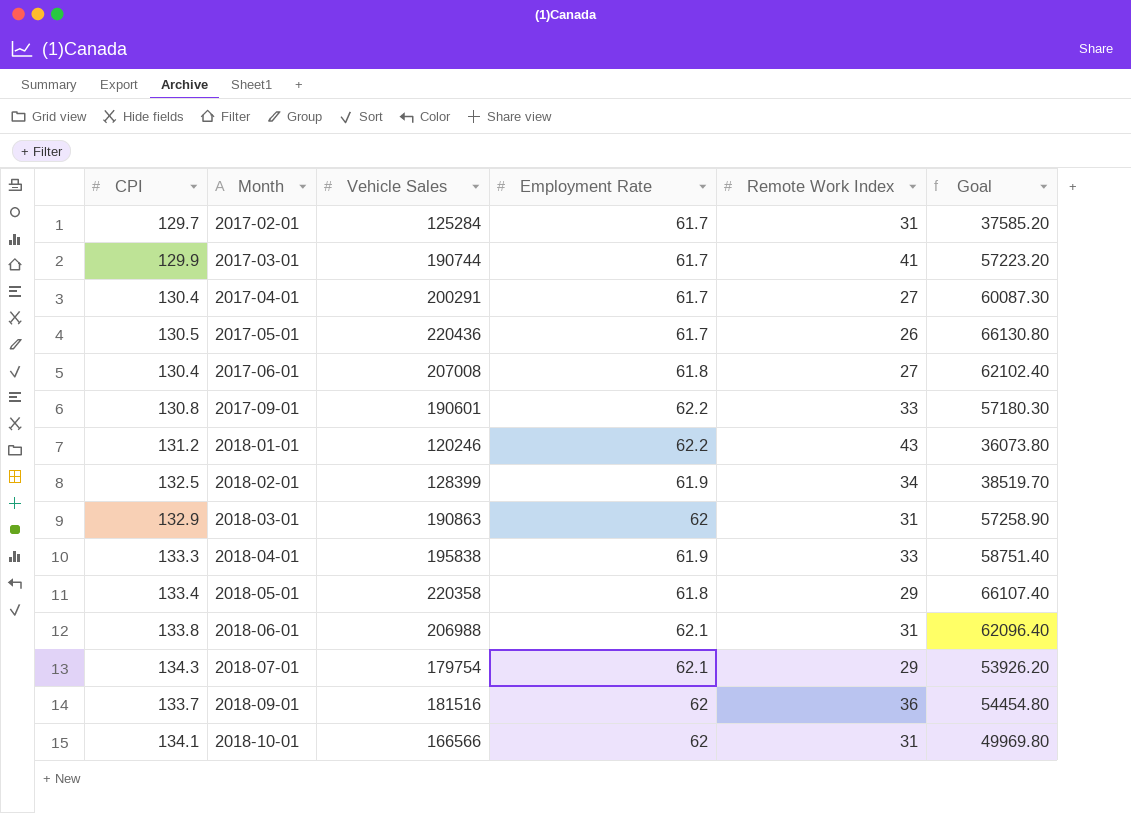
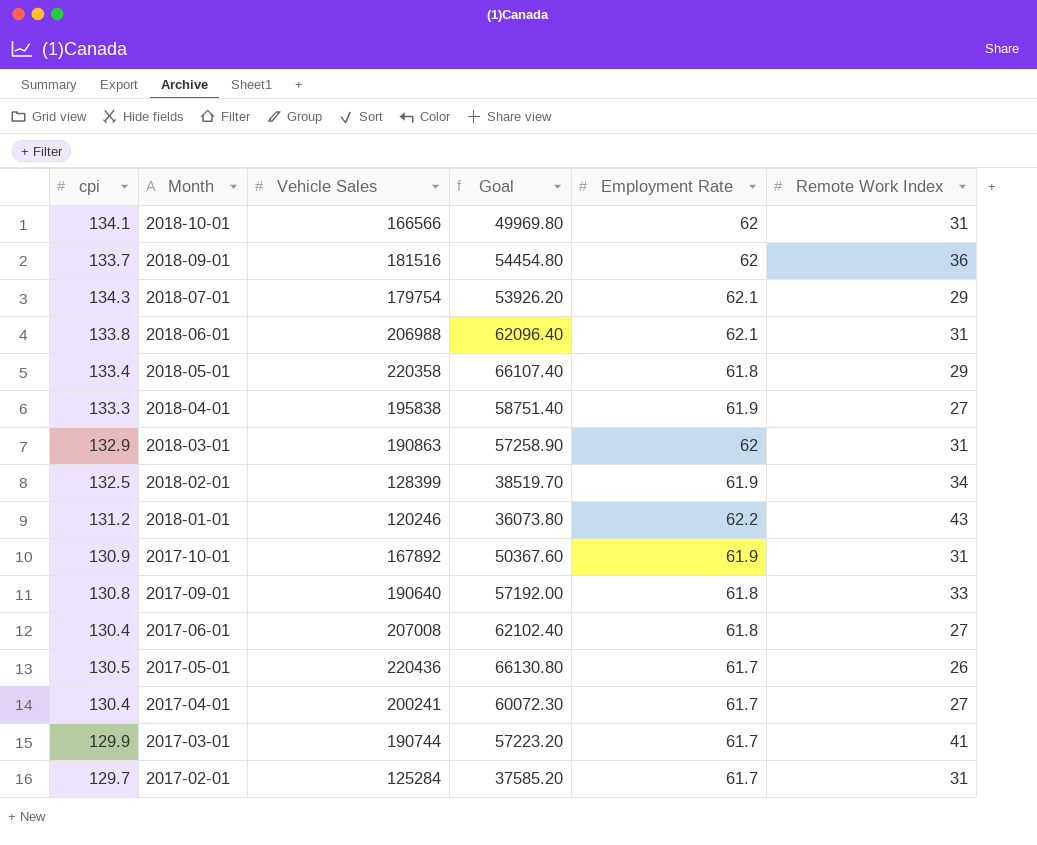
row order: Month ascending -> Month descending
column name: CPI -> cpi
column Goal | position: 6 -> 4
2018-04-01 | Remote Work Index: 33 -> 27
row 2017-10-01: none -> 130.9 | 167892 | 50367.60 | 61.9 | 31
2017-09-01 | Vehicle Sales: 190601 -> 190640
2017-09-01 | Goal: 57180.30 -> 57192.00
2017-09-01 | Employment Rate: 62.2 -> 61.8
2017-04-01 | Vehicle Sales: 200291 -> 200241
2017-04-01 | Goal: 60087.30 -> 60072.30

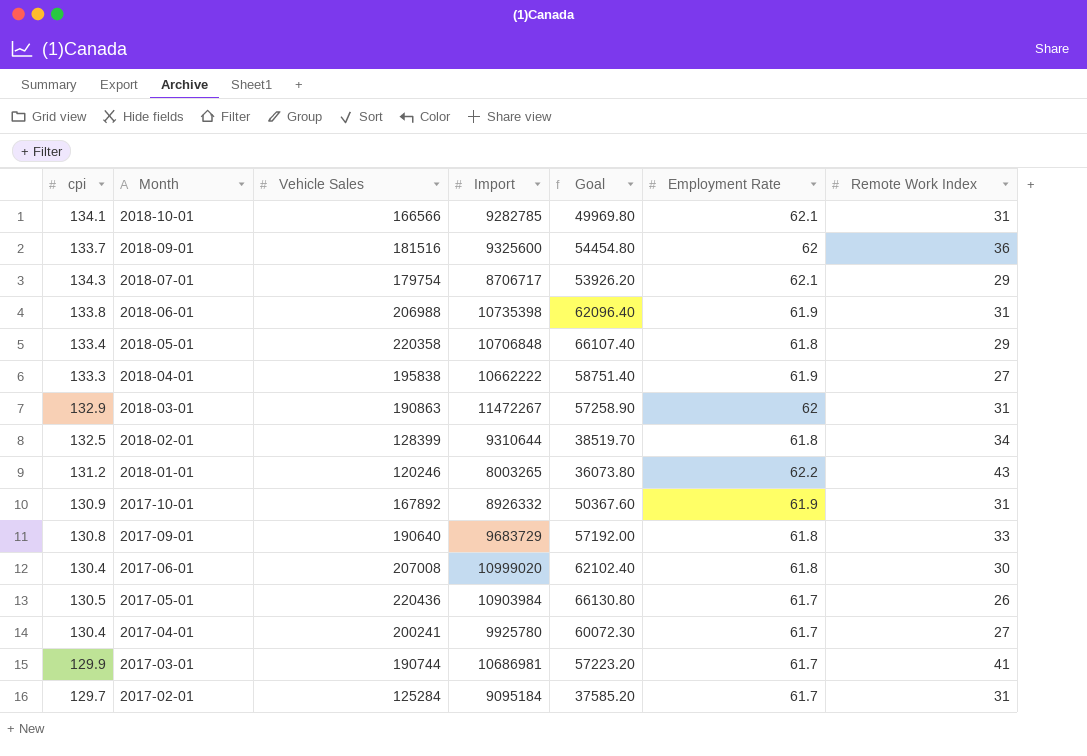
column Import | position: none -> 4
2018-10-01 | Employment Rate: 62 -> 62.1
2018-06-01 | Employment Rate: 62.1 -> 61.9
2018-02-01 | Employment Rate: 61.9 -> 61.8
2017-06-01 | Remote Work Index: 27 -> 30

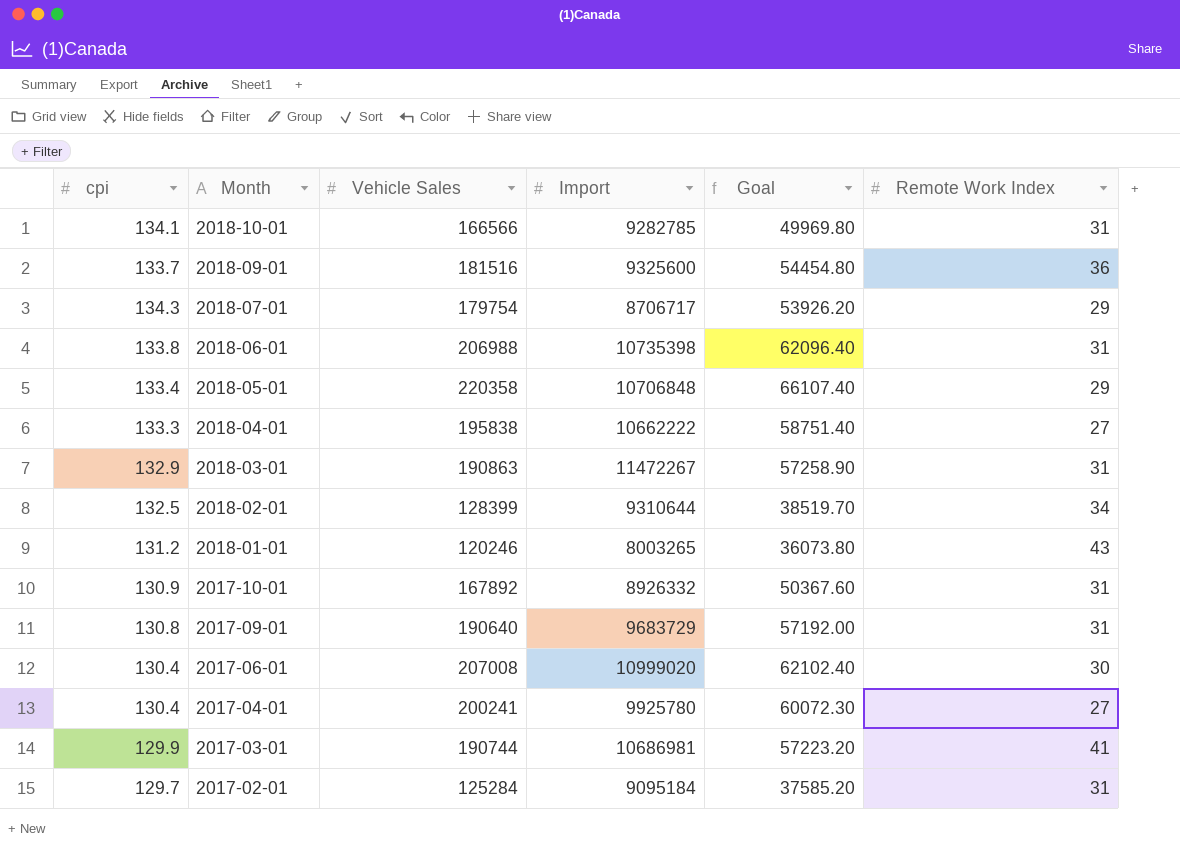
column Employment Rate | position: 6 -> none
row 2017-05-01: 130.5 | 220436 | 10903984 | 66130.80 | 61.7 | 26 -> none
2017-09-01 | Remote Work Index: 33 -> 31

